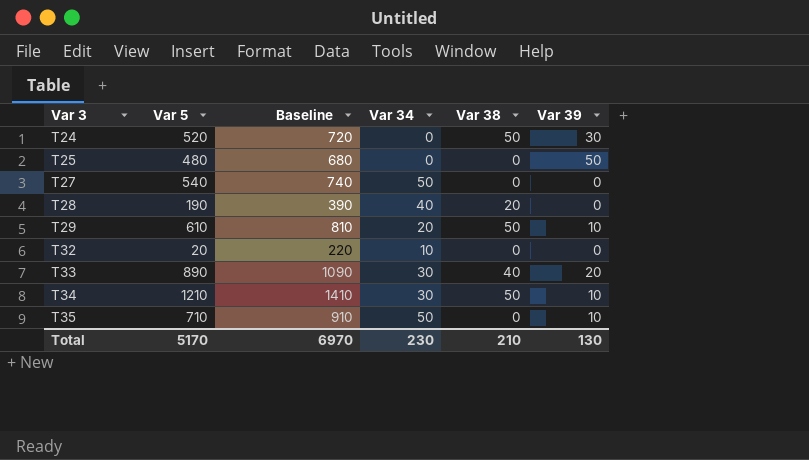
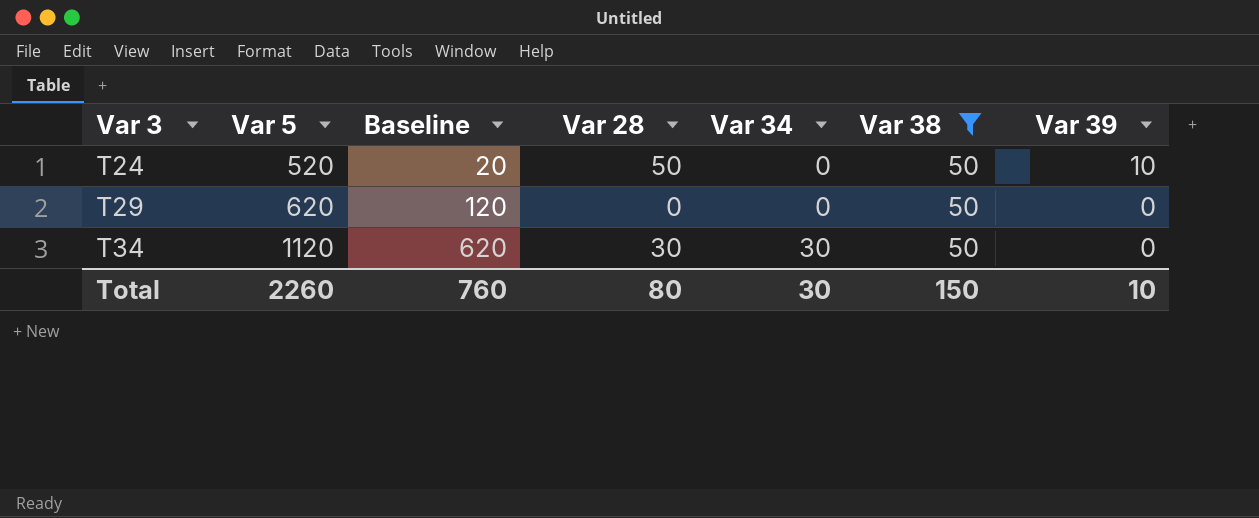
filter: none -> Var 38 = 50
column Baseline | formula: [Var 5] + 200 -> [Var 5] - 500
column Var 28 | position: none -> 4
T24 | Var 39: 30 -> 10
T29 | Var 5: 610 -> 620
T29 | Var 34: 20 -> 0
T29 | Var 39: 10 -> 0
T34 | Var 5: 1210 -> 1120
T34 | Var 39: 10 -> 0
Total | Var 5: 5170 -> 2260
Total | Baseline: 6970 -> 760
Total | Var 34: 230 -> 30
Total | Var 38: 210 -> 150
Total | Var 39: 130 -> 10

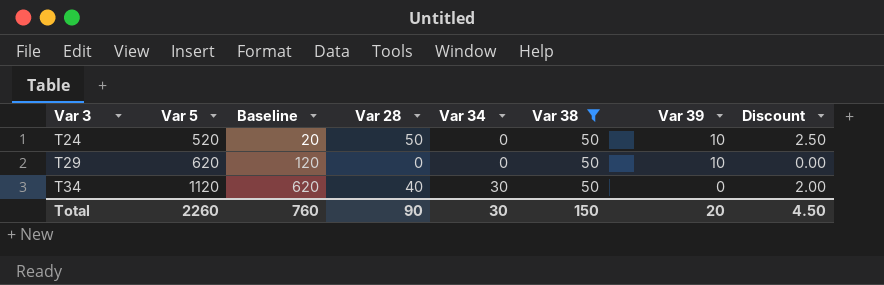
column Discount | formula: none -> [Var 28] * 0.05
T29 | Var 39: 0 -> 10
T34 | Var 28: 30 -> 40
Total | Var 28: 80 -> 90
Total | Var 39: 10 -> 20

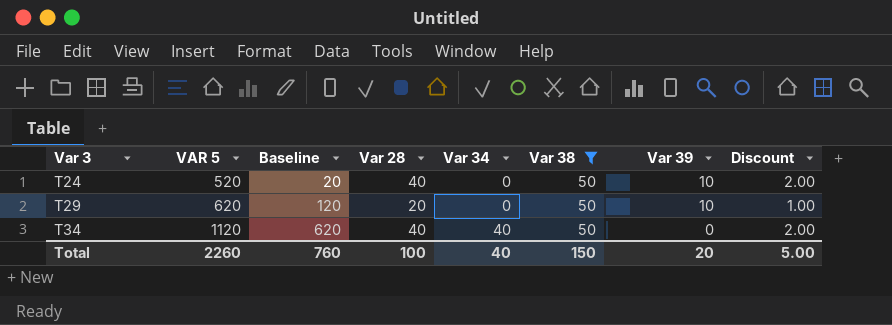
column name: Var 5 -> VAR 5
T24 | Var 28: 50 -> 40
T24 | Discount: 2.50 -> 2.00
T29 | Var 28: 0 -> 20
T29 | Discount: 0.00 -> 1.00
T34 | Var 34: 30 -> 40
Total | Var 28: 90 -> 100
Total | Var 34: 30 -> 40
Total | Discount: 4.50 -> 5.00

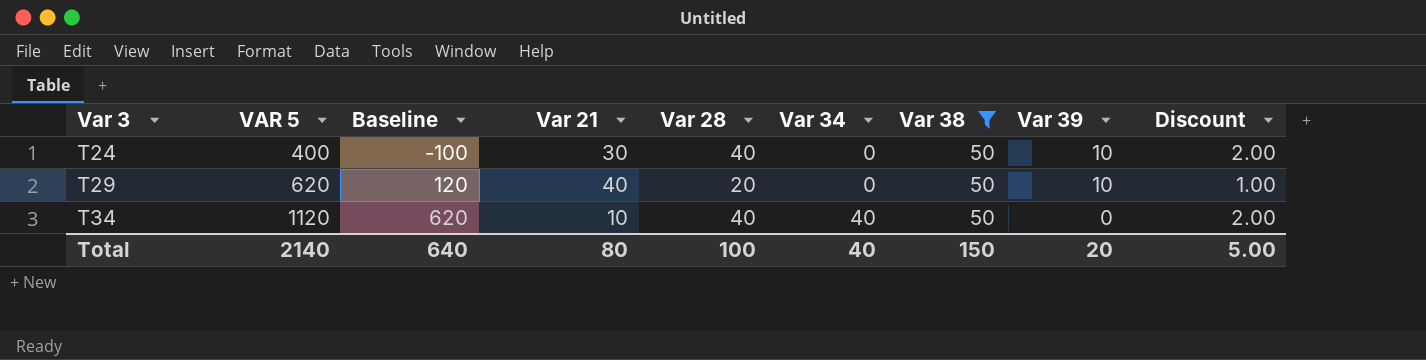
column Var 21 | position: none -> 4
T24 | VAR 5: 520 -> 400
T24 | Baseline: 20 -> -100
Total | VAR 5: 2260 -> 2140
Total | Baseline: 760 -> 640

